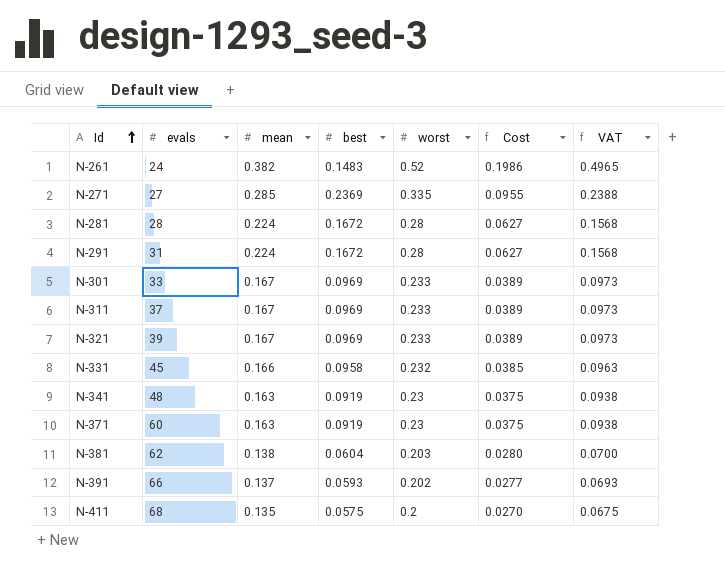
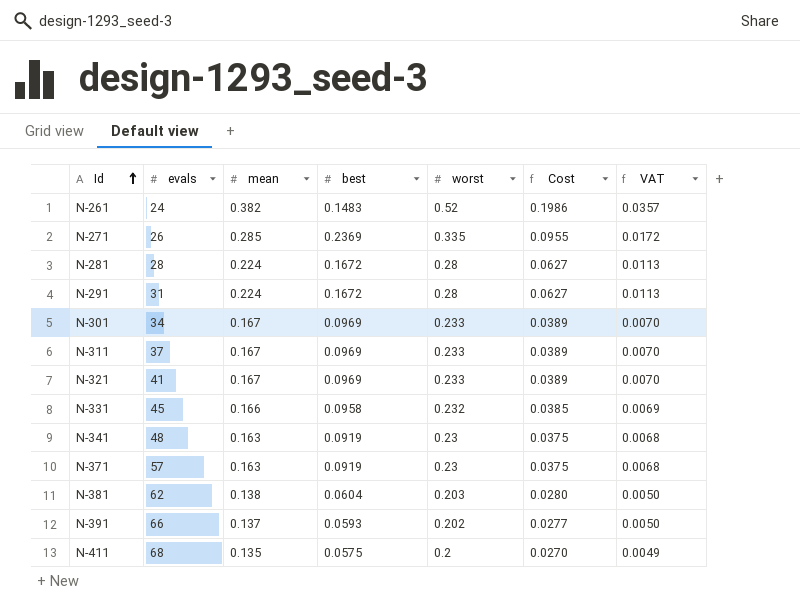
column VAT | formula: [Cost] * 2.5 -> [Cost] * 0.18
N-271 | evals: 27 -> 26
N-301 | evals: 33 -> 34
N-321 | evals: 39 -> 41
N-371 | evals: 60 -> 57

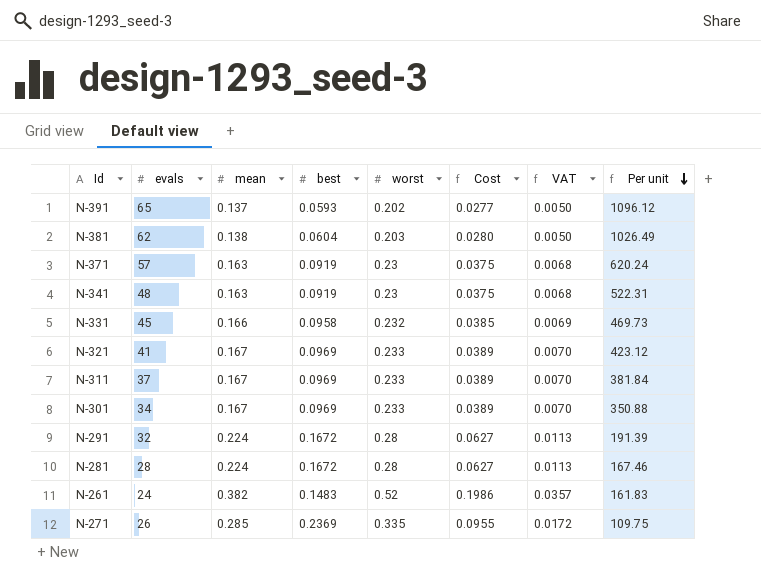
row order: Id ascending -> Per unit descending
column Per unit | formula: none -> [evals] / [best]
row N-411: 68 | 0.135 | 0.0575 | 0.2 | 0.0270 | 0.0049 -> none
N-391 | evals: 66 -> 65
N-291 | evals: 31 -> 32

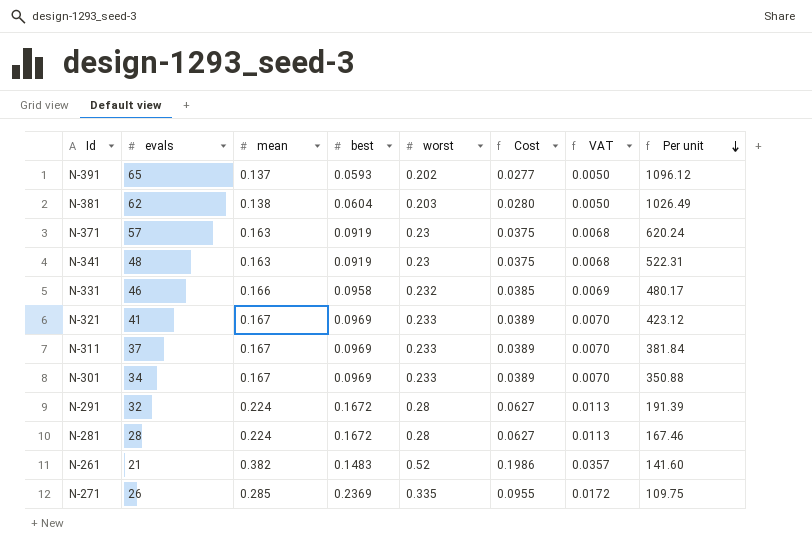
N-331 | evals: 45 -> 46
N-331 | Per unit: 469.73 -> 480.17
N-261 | evals: 24 -> 21
N-261 | Per unit: 161.83 -> 141.60

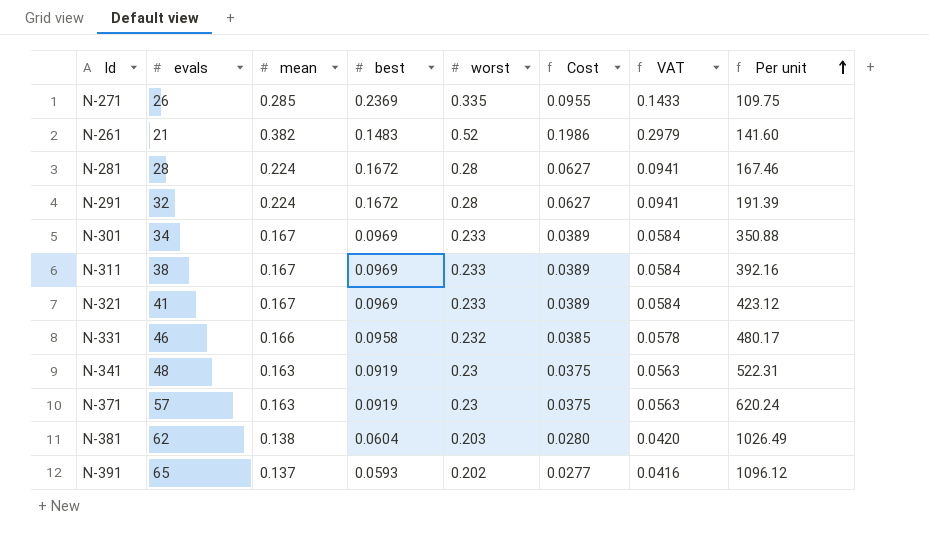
row order: Per unit descending -> Per unit ascending
column VAT | formula: [Cost] * 0.18 -> [Cost] * 1.5
N-311 | evals: 37 -> 38
N-311 | Per unit: 381.84 -> 392.16

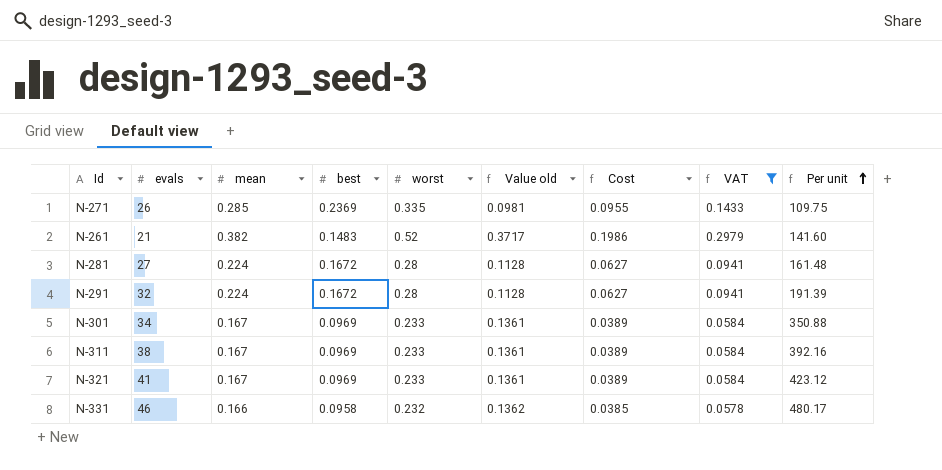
filter: none -> VAT >= 0.0578
column Value old | formula: none -> [worst] - [best]
N-281 | evals: 28 -> 27
N-281 | Per unit: 167.46 -> 161.48

